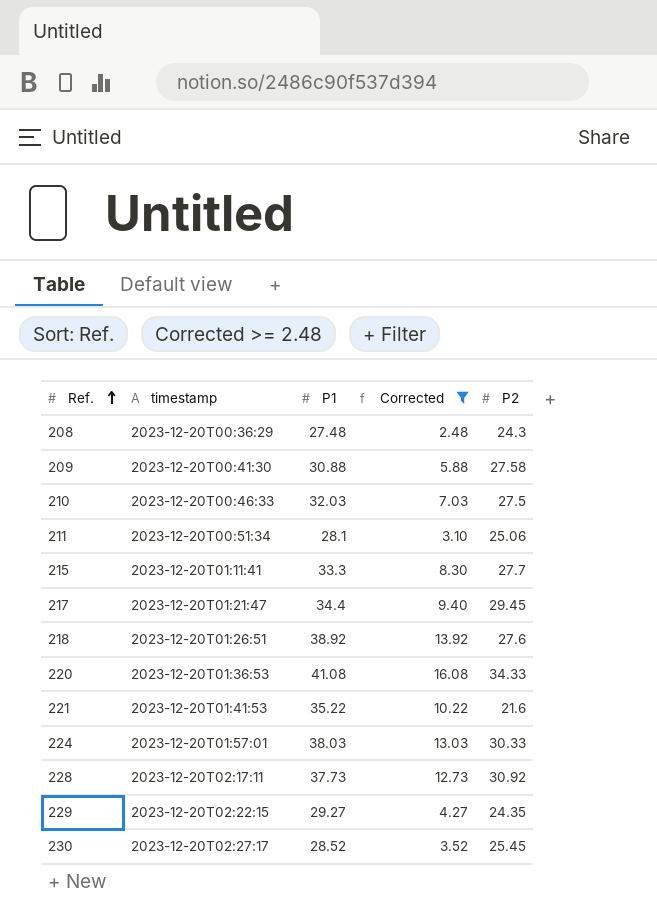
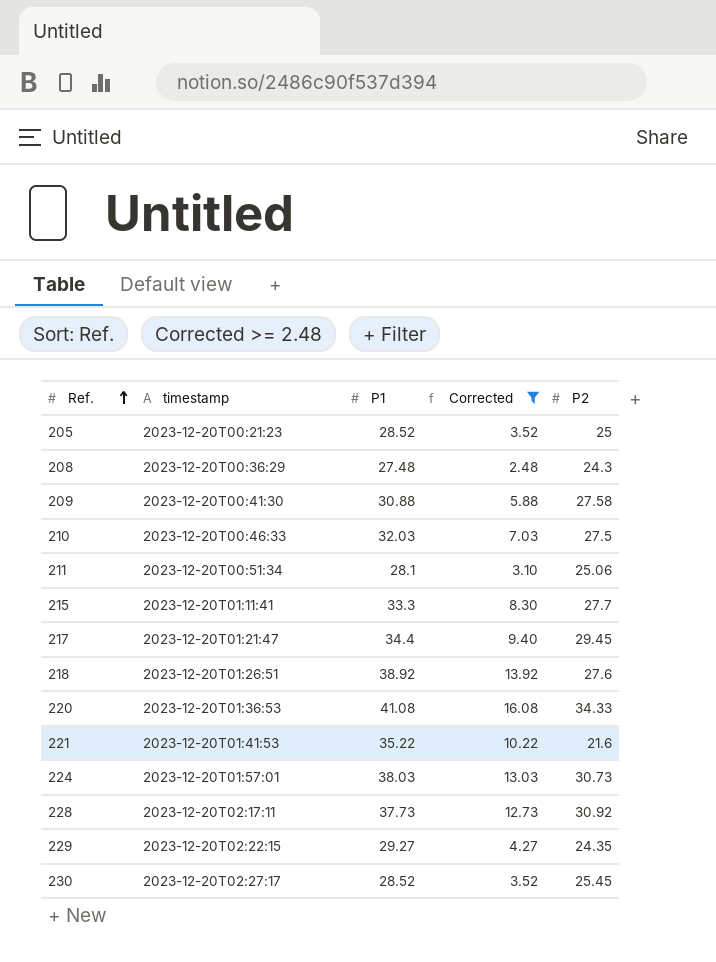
row 205: none -> 2023-12-20T00:21:23 | 28.52 | 3.52 | 25
224 | P2: 30.33 -> 30.73

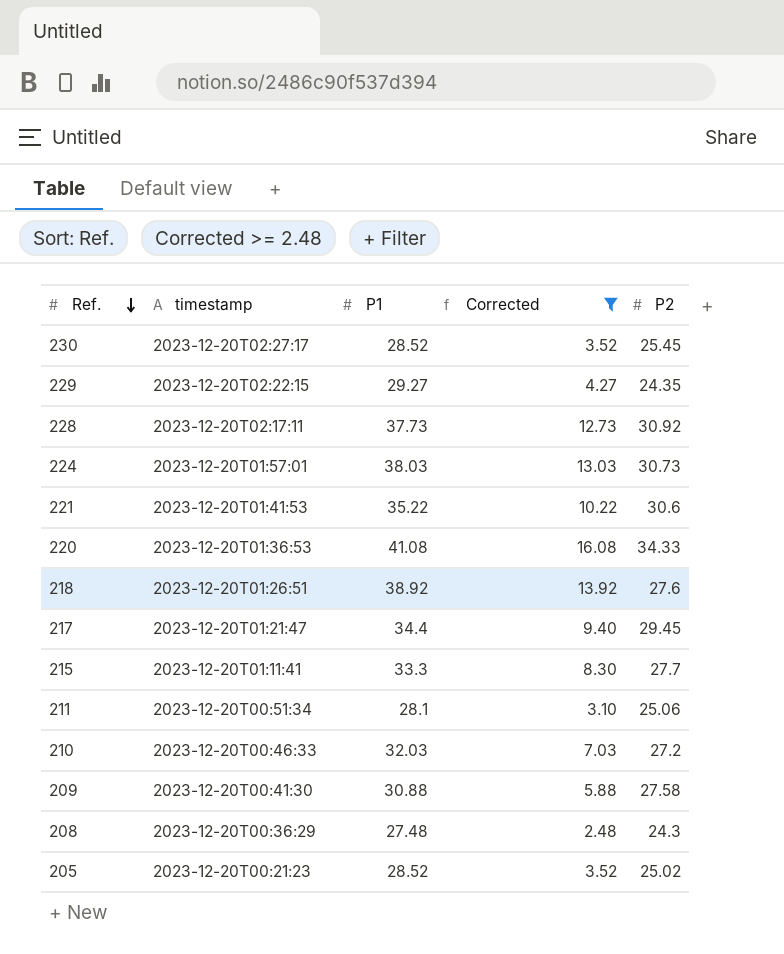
row order: Ref. ascending -> Ref. descending
221 | P2: 21.6 -> 30.6
210 | P2: 27.5 -> 27.2
205 | P2: 25 -> 25.02

